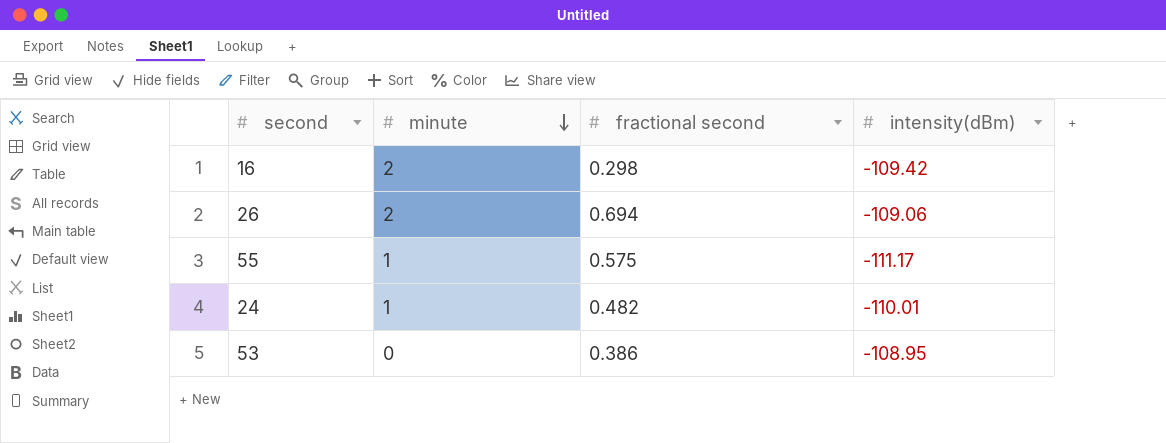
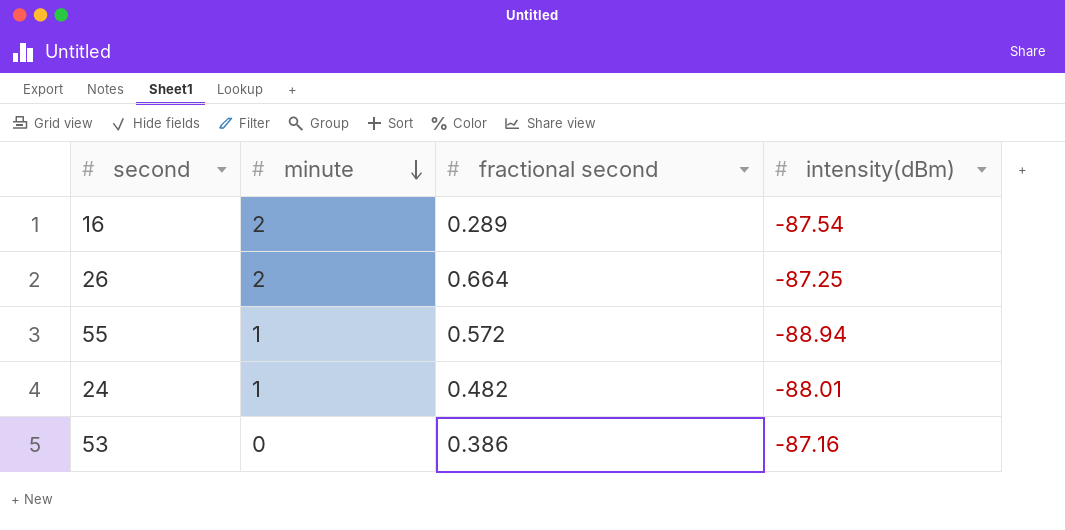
16 | fractional second: 0.298 -> 0.289
16 | intensity(dBm): -109.42 -> -87.54
26 | fractional second: 0.694 -> 0.664
26 | intensity(dBm): -109.06 -> -87.25
55 | fractional second: 0.575 -> 0.572
55 | intensity(dBm): -111.17 -> -88.94
24 | intensity(dBm): -110.01 -> -88.01
53 | intensity(dBm): -108.95 -> -87.16

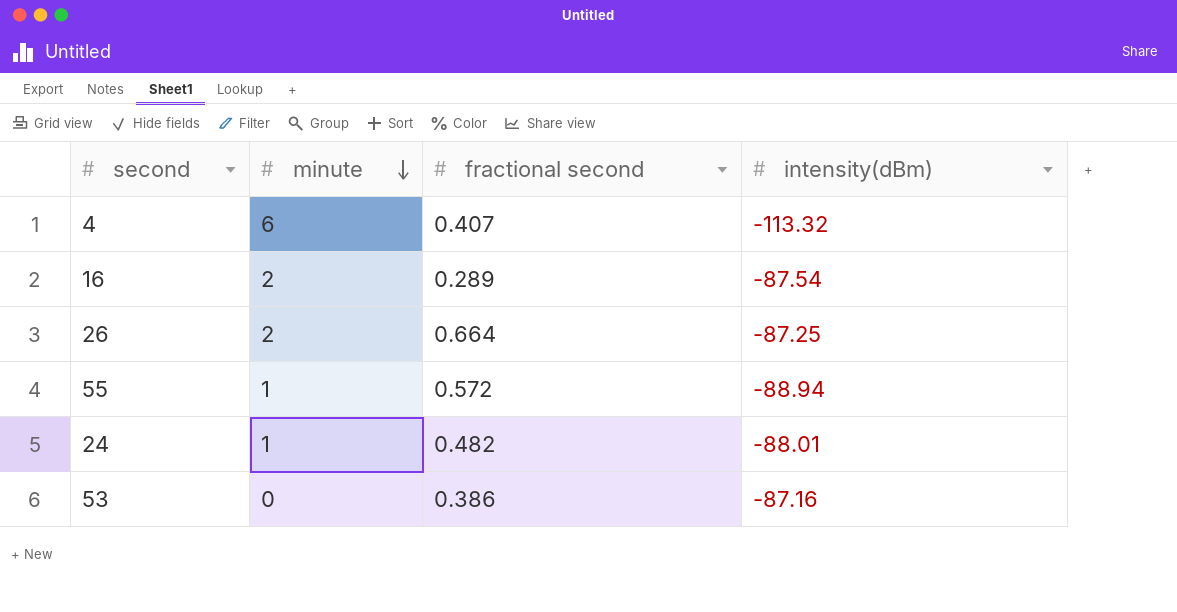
row 4: none -> 6 | 0.407 | -113.32

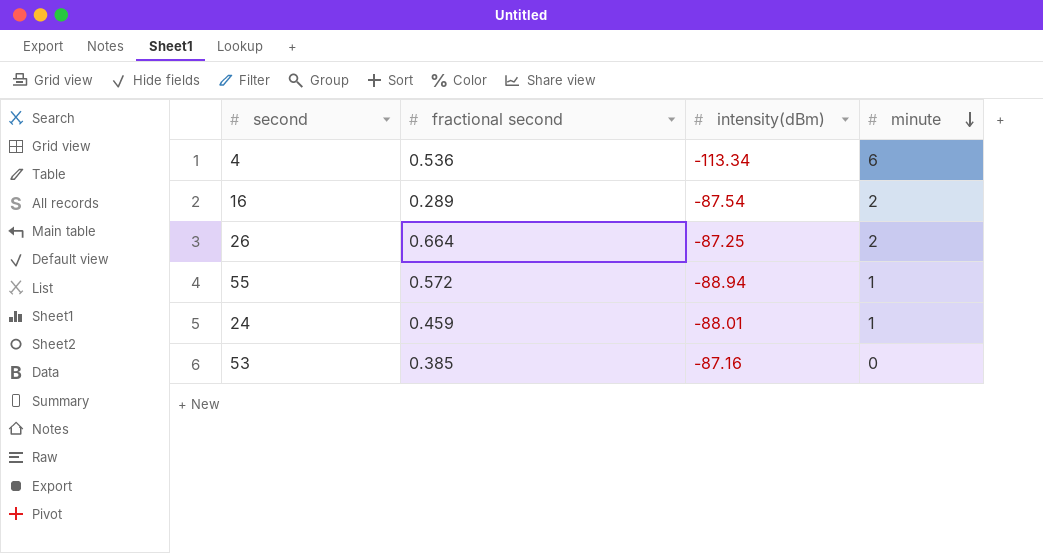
column minute | position: 2 -> 4
4 | fractional second: 0.407 -> 0.536
4 | intensity(dBm): -113.32 -> -113.34
24 | fractional second: 0.482 -> 0.459
53 | fractional second: 0.386 -> 0.385

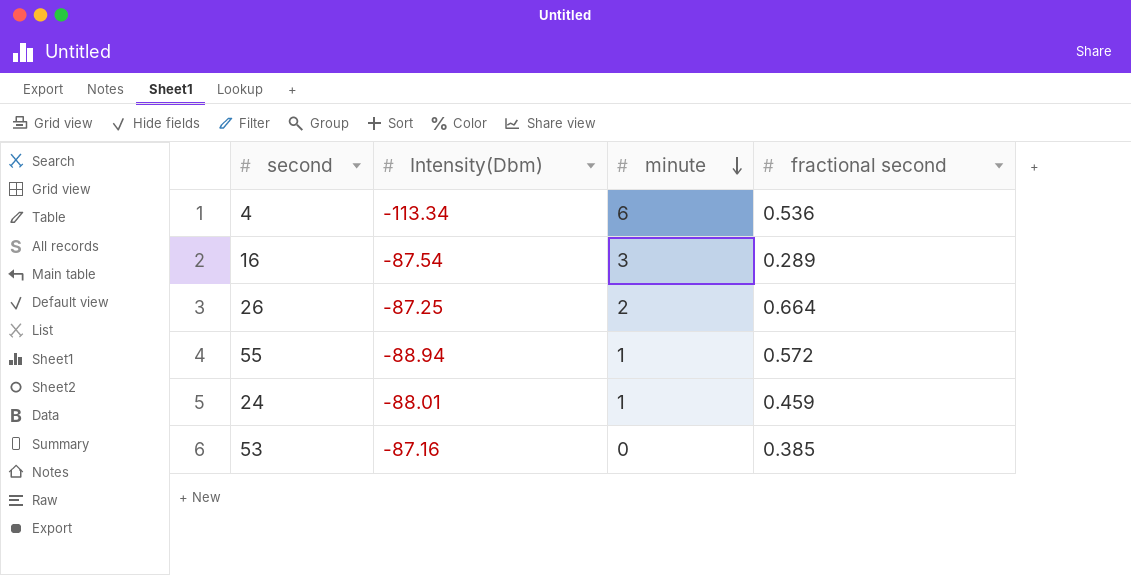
column name: intensity(dBm) -> Intensity(Dbm)
column fractional second | position: 2 -> 4
16 | minute: 2 -> 3

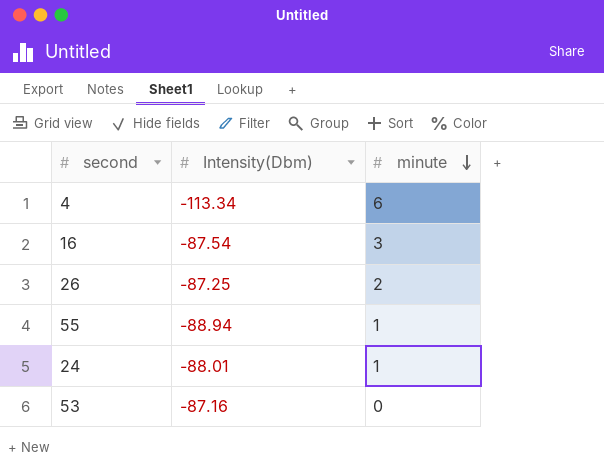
column fractional second | position: 4 -> none

